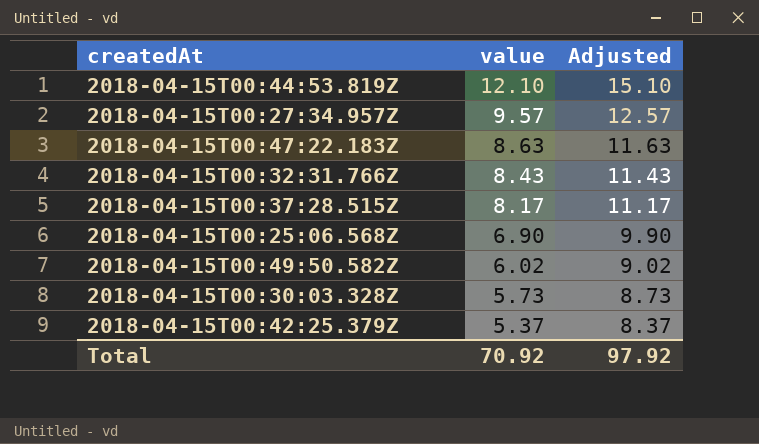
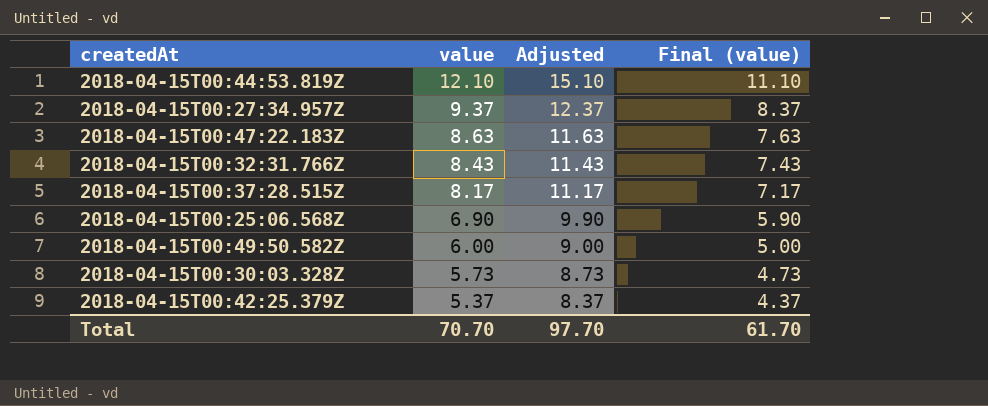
column Final (value) | formula: none -> [value] - 1
2018-04-15T00:27:34.957Z | value: 9.57 -> 9.37
2018-04-15T00:27:34.957Z | Adjusted: 12.57 -> 12.37
2018-04-15T00:49:50.582Z | value: 6.02 -> 6.00
2018-04-15T00:49:50.582Z | Adjusted: 9.02 -> 9.00
Total | value: 70.92 -> 70.70
Total | Adjusted: 97.92 -> 97.70

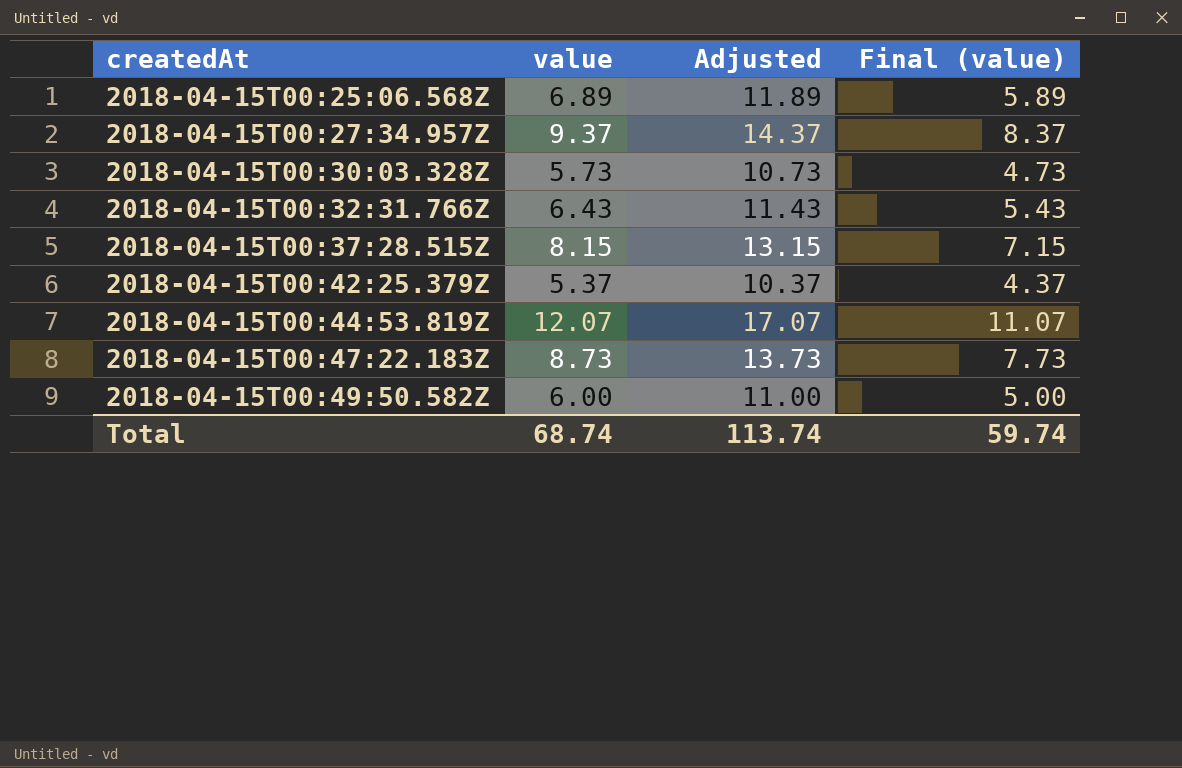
row order: value descending -> createdAt ascending
column Adjusted | formula: [value] + 3 -> [value] + 5
2018-04-15T00:25:06.568Z | value: 6.90 -> 6.89
2018-04-15T00:25:06.568Z | Final (value): 5.90 -> 5.89
2018-04-15T00:32:31.766Z | value: 8.43 -> 6.43
2018-04-15T00:32:31.766Z | Final (value): 7.43 -> 5.43
2018-04-15T00:37:28.515Z | value: 8.17 -> 8.15
2018-04-15T00:37:28.515Z | Final (value): 7.17 -> 7.15
2018-04-15T00:44:53.819Z | value: 12.10 -> 12.07
2018-04-15T00:44:53.819Z | Final (value): 11.10 -> 11.07
2018-04-15T00:47:22.183Z | value: 8.63 -> 8.73
2018-04-15T00:47:22.183Z | Final (value): 7.63 -> 7.73
Total | value: 70.70 -> 68.74
Total | Adjusted: 97.70 -> 113.74
Total | Final (value): 61.70 -> 59.74

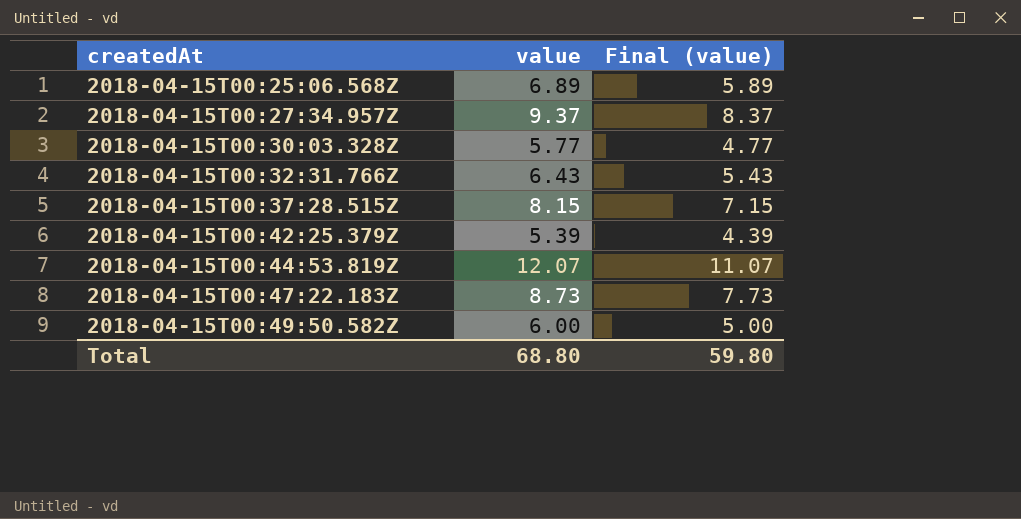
column Adjusted | formula: [value] + 5 -> none
2018-04-15T00:30:03.328Z | value: 5.73 -> 5.77
2018-04-15T00:30:03.328Z | Final (value): 4.73 -> 4.77
2018-04-15T00:42:25.379Z | value: 5.37 -> 5.39
2018-04-15T00:42:25.379Z | Final (value): 4.37 -> 4.39
Total | value: 68.74 -> 68.80
Total | Final (value): 59.74 -> 59.80

